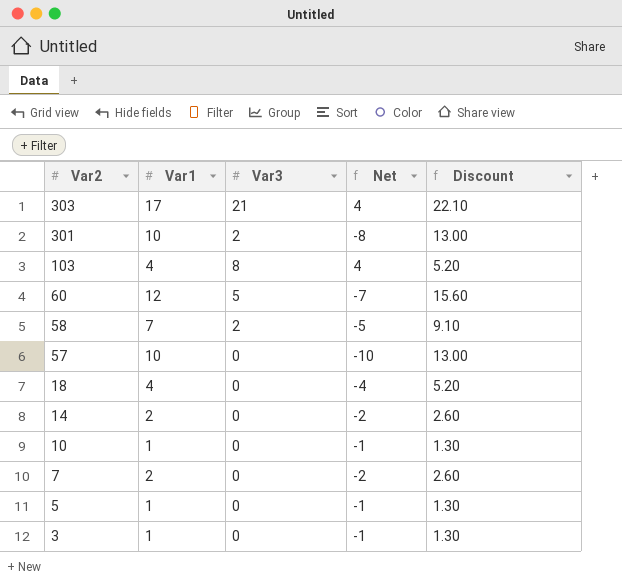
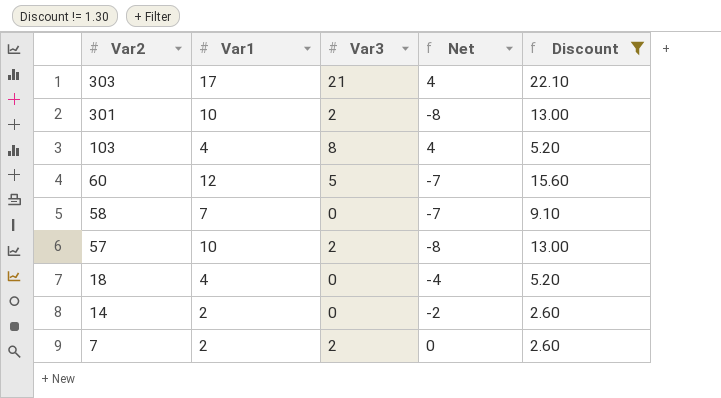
filter: none -> Discount != 1.30
58 | Var3: 2 -> 0
58 | Net: -5 -> -7
57 | Var3: 0 -> 2
57 | Net: -10 -> -8
7 | Var3: 0 -> 2
7 | Net: -2 -> 0

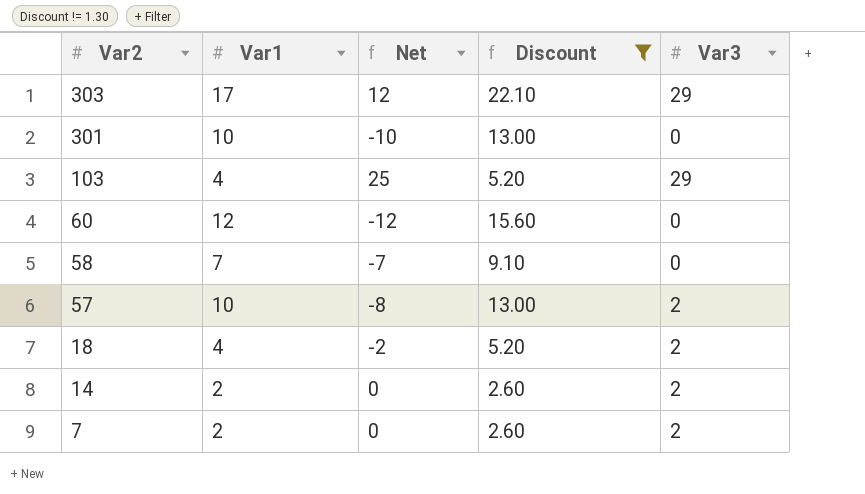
column Var3 | position: 3 -> 5
303 | Net: 4 -> 12
303 | Var3: 21 -> 29
301 | Net: -8 -> -10
301 | Var3: 2 -> 0
103 | Net: 4 -> 25
103 | Var3: 8 -> 29
60 | Net: -7 -> -12
60 | Var3: 5 -> 0
18 | Net: -4 -> -2
18 | Var3: 0 -> 2
14 | Net: -2 -> 0
14 | Var3: 0 -> 2

